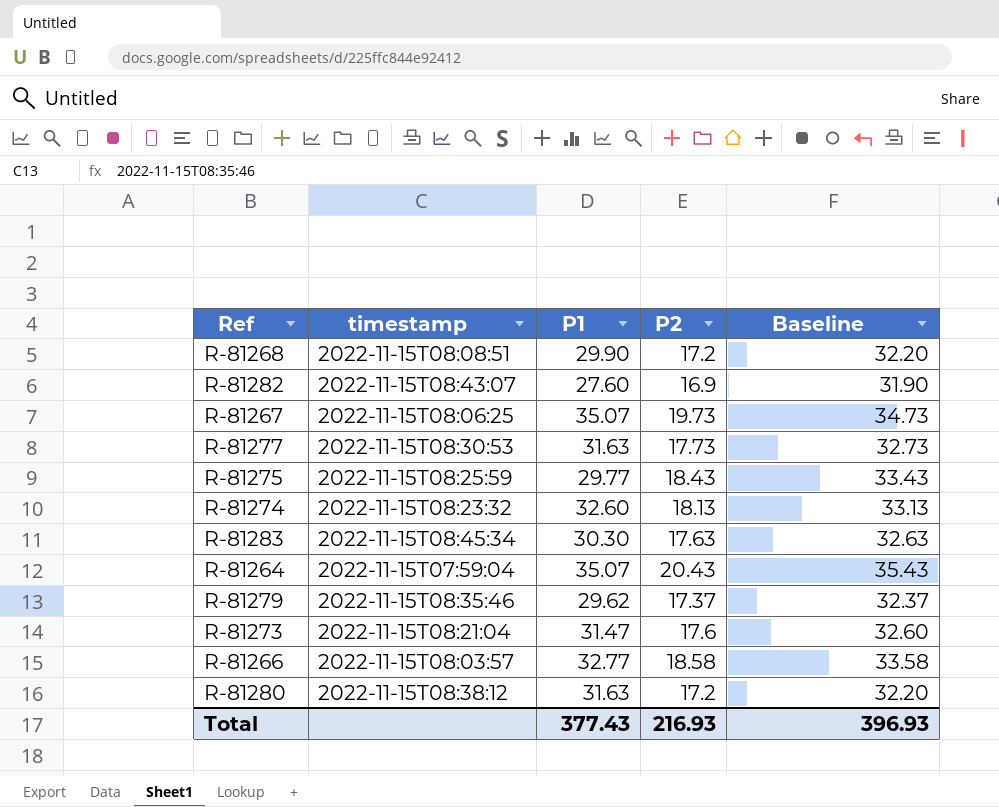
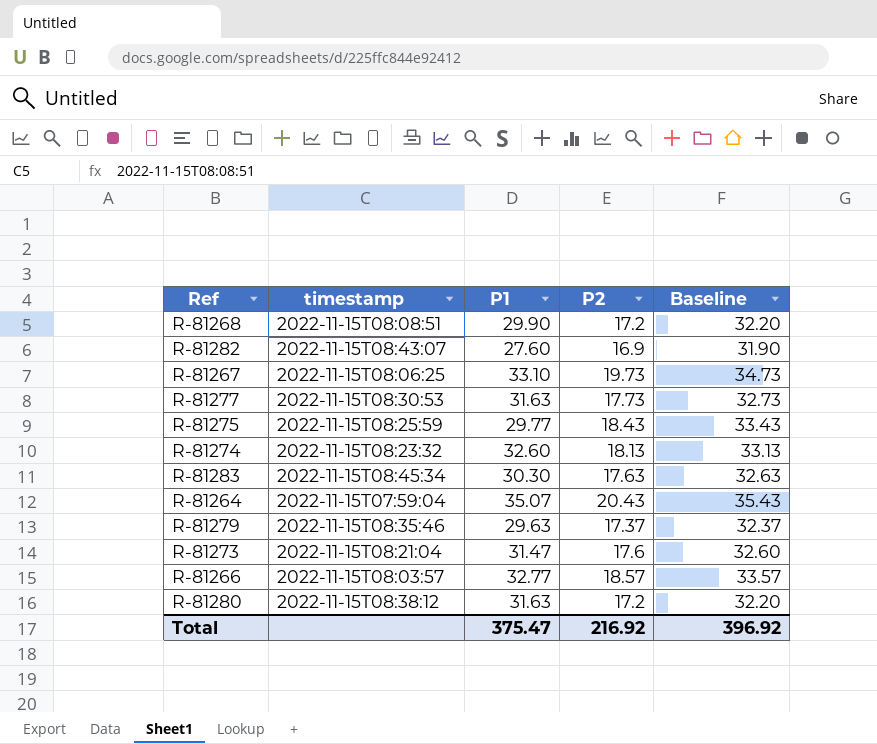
R-81267 | P1: 35.07 -> 33.10
R-81279 | P1: 29.62 -> 29.63
R-81266 | P2: 18.58 -> 18.57
R-81266 | Baseline: 33.58 -> 33.57
Total | P1: 377.43 -> 375.47
Total | P2: 216.93 -> 216.92
Total | Baseline: 396.93 -> 396.92

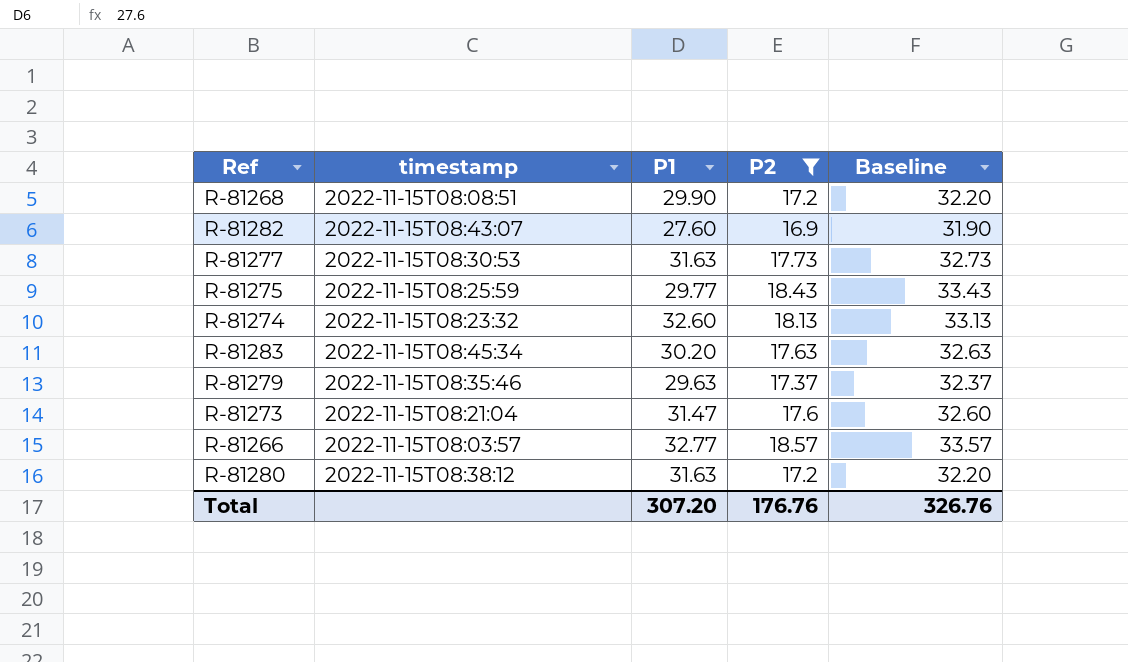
filter: none -> P2 <= 18.57
R-81283 | P1: 30.30 -> 30.20
Total | P1: 375.47 -> 307.20
Total | P2: 216.92 -> 176.76
Total | Baseline: 396.92 -> 326.76

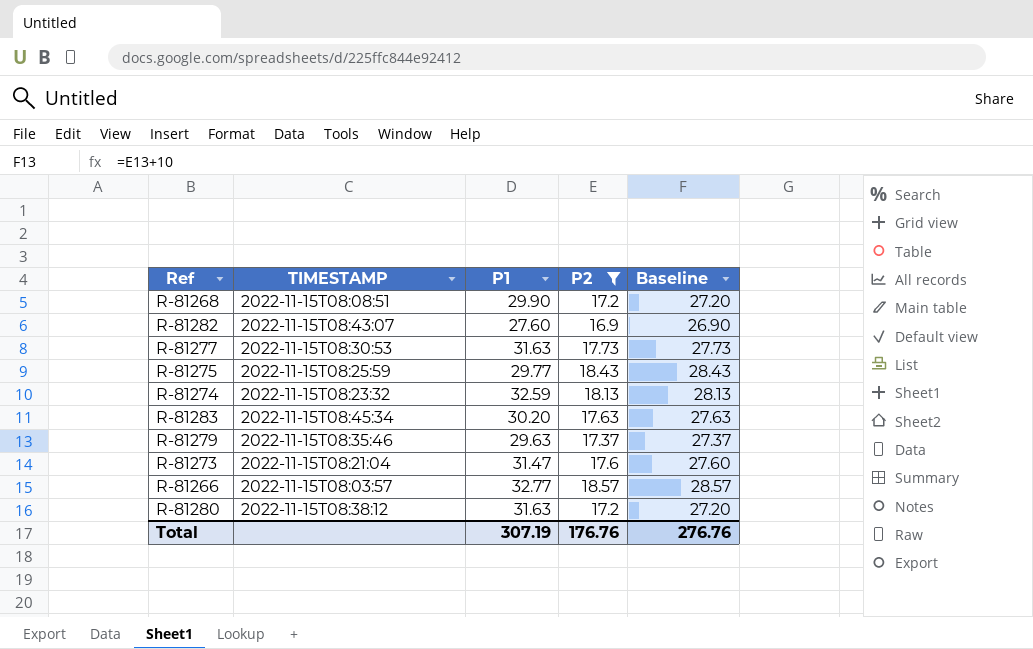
column name: timestamp -> TIMESTAMP
column Baseline | formula: [P2] + 15 -> [P2] + 10
R-81274 | P1: 32.60 -> 32.59
Total | P1: 307.20 -> 307.19
Total | Baseline: 326.76 -> 276.76

